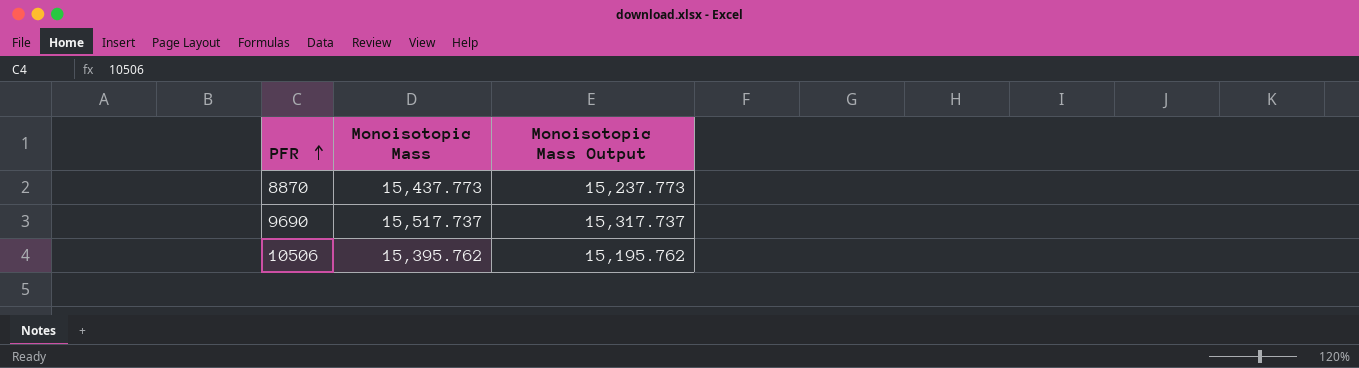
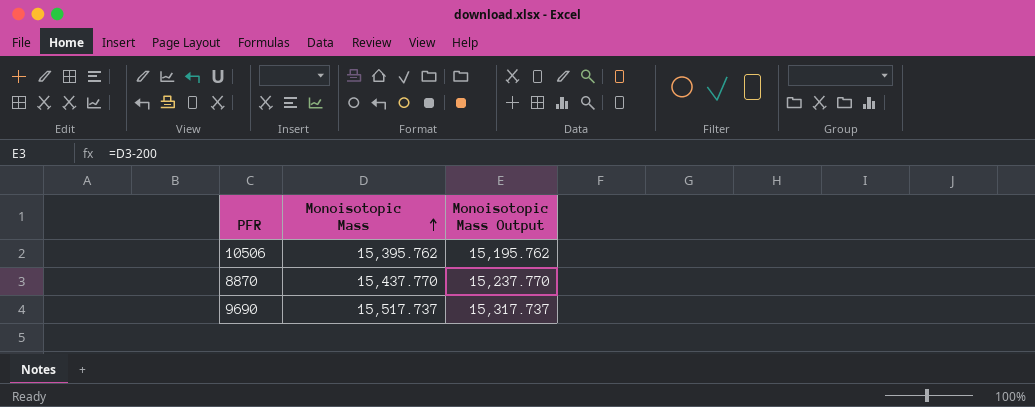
row order: PFR ascending -> Monoisotopic Mass ascending
8870 | Monoisotopic Mass: 15,437.773 -> 15,437.770
8870 | Monoisotopic Mass Output: 15,237.773 -> 15,237.770

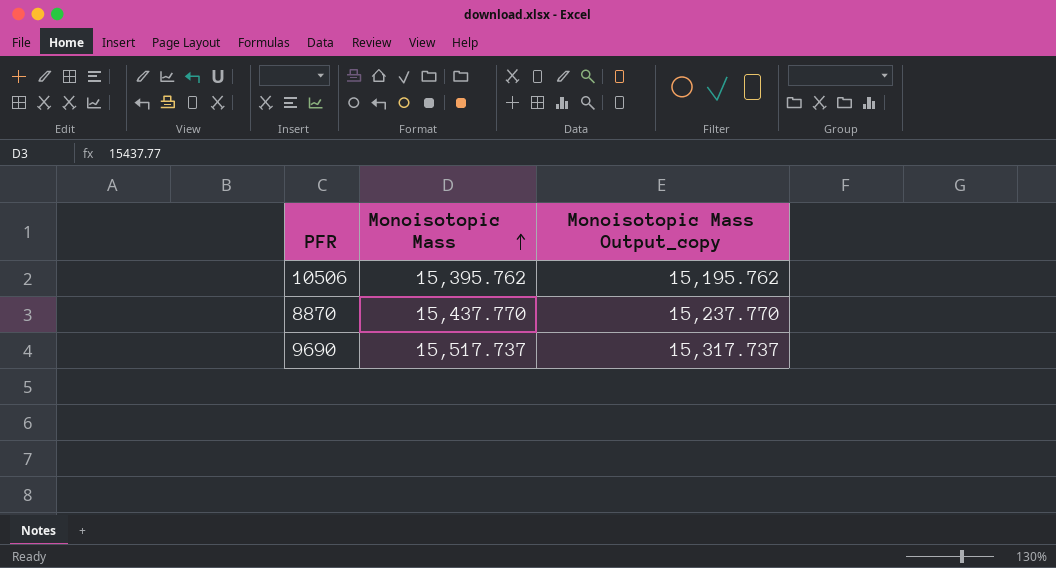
column name: Monoisotopic Mass Output -> Monoisotopic Mass Output_copy

